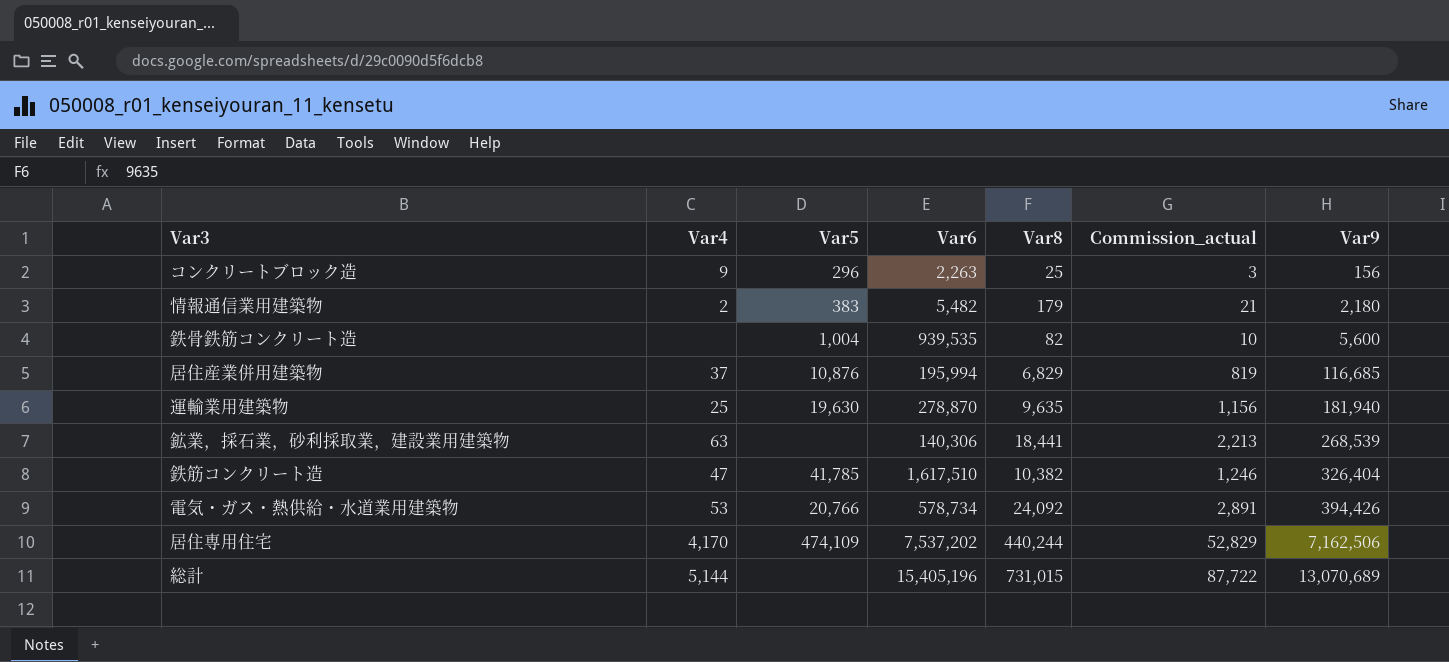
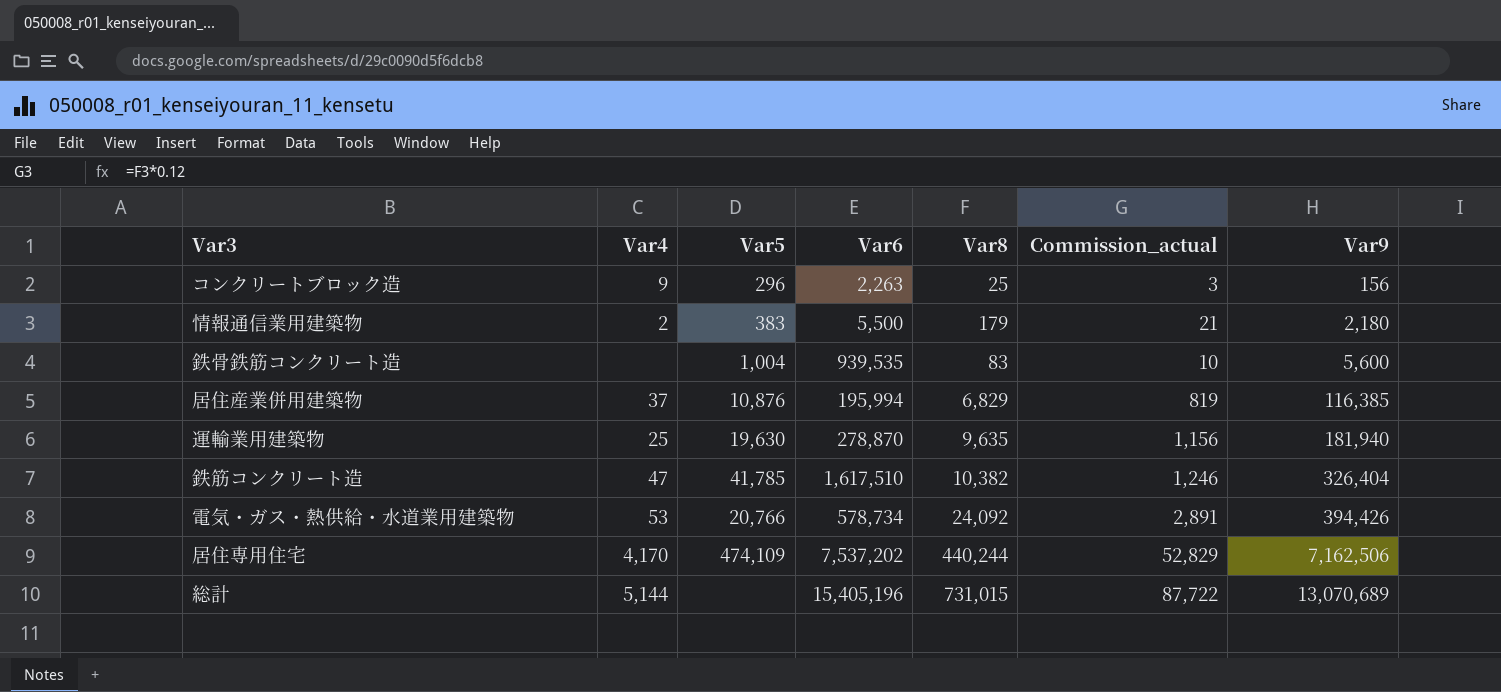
row 鉱業，採石業，砂利採取業，建設業用建築物: 63 | none | 140,306 | 18,441 | 2,213 | 268,539 -> none
情報通信業用建築物 | Var6: 5,482 -> 5,500
鉄骨鉄筋コンクリート造 | Var8: 82 -> 83
居住産業併用建築物 | Var9: 116,685 -> 116,385

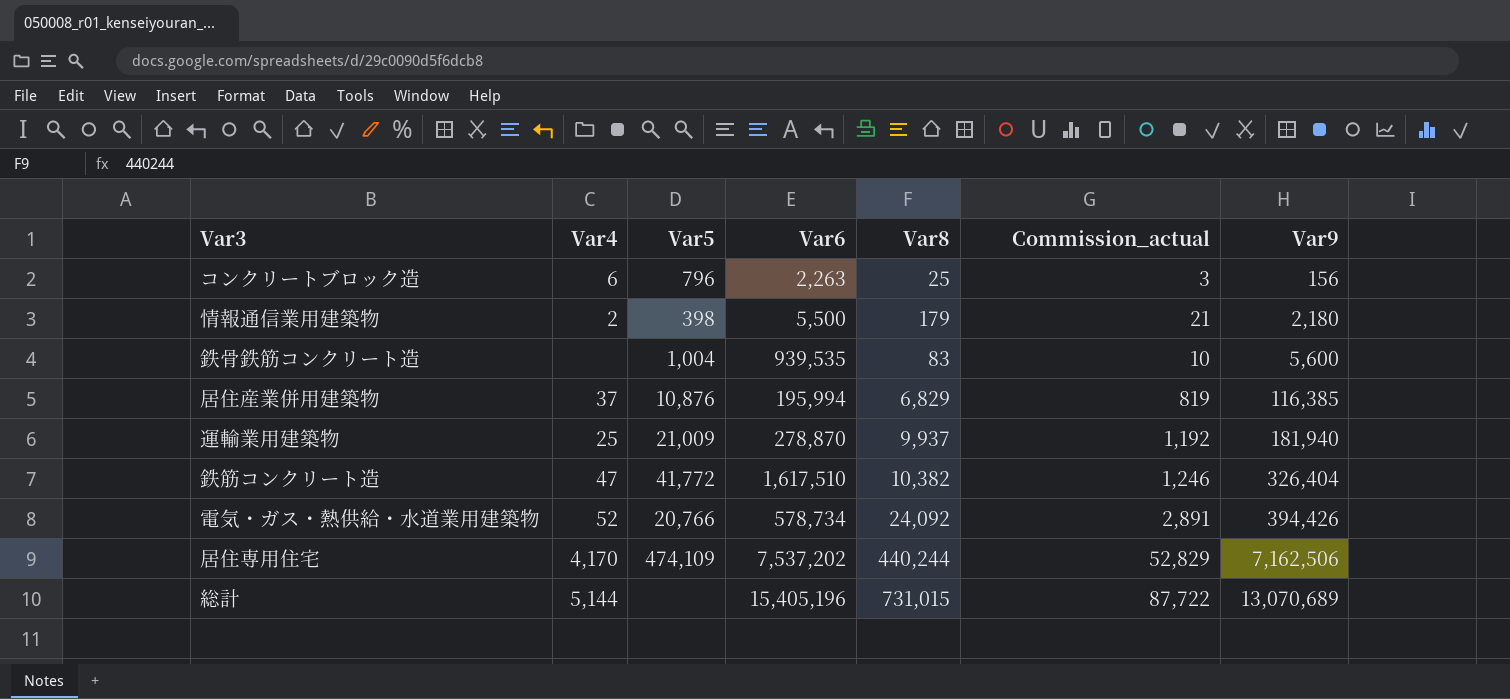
コンクリートブロック造 | Var4: 9 -> 6
コンクリートブロック造 | Var5: 296 -> 796
情報通信業用建築物 | Var5: 383 -> 398
運輸業用建築物 | Var5: 19,630 -> 21,009
運輸業用建築物 | Var8: 9,635 -> 9,937
運輸業用建築物 | Commission_actual: 1,156 -> 1,192
鉄筋コンクリート造 | Var5: 41,785 -> 41,772
電気・ガス・熱供給・水道業用建築物 | Var4: 53 -> 52

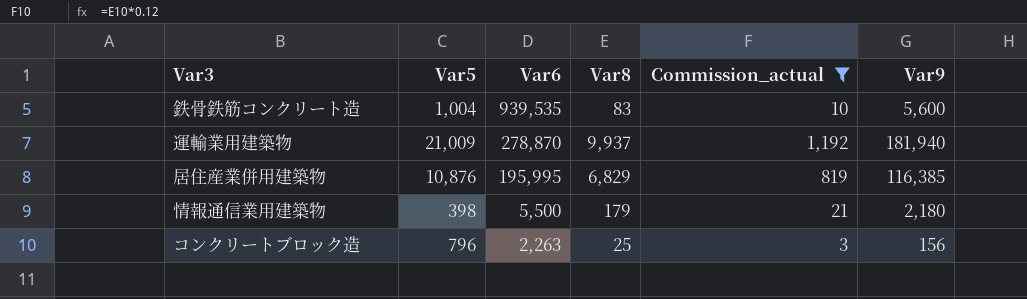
filter: none -> Commission_actual <= 1,192
row order: Var9 ascending -> Var6 descending
column Var4 | position: 2 -> none
居住産業併用建築物 | Var6: 195,994 -> 195,995

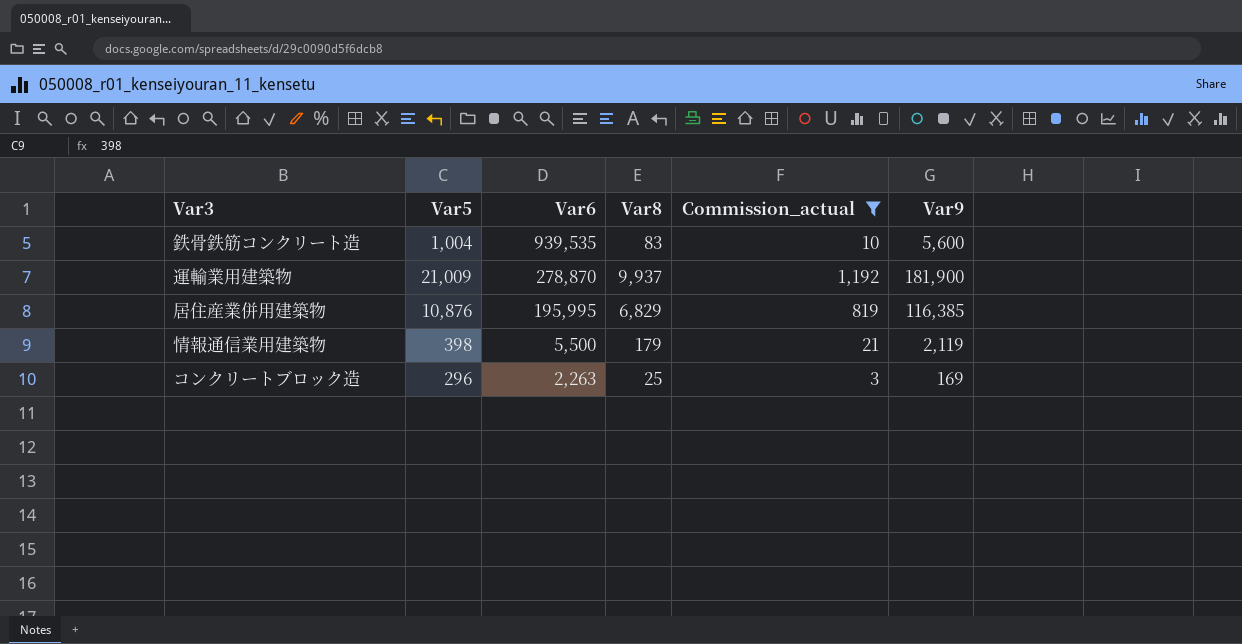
運輸業用建築物 | Var9: 181,940 -> 181,900
情報通信業用建築物 | Var9: 2,180 -> 2,119
コンクリートブロック造 | Var5: 796 -> 296
コンクリートブロック造 | Var9: 156 -> 169

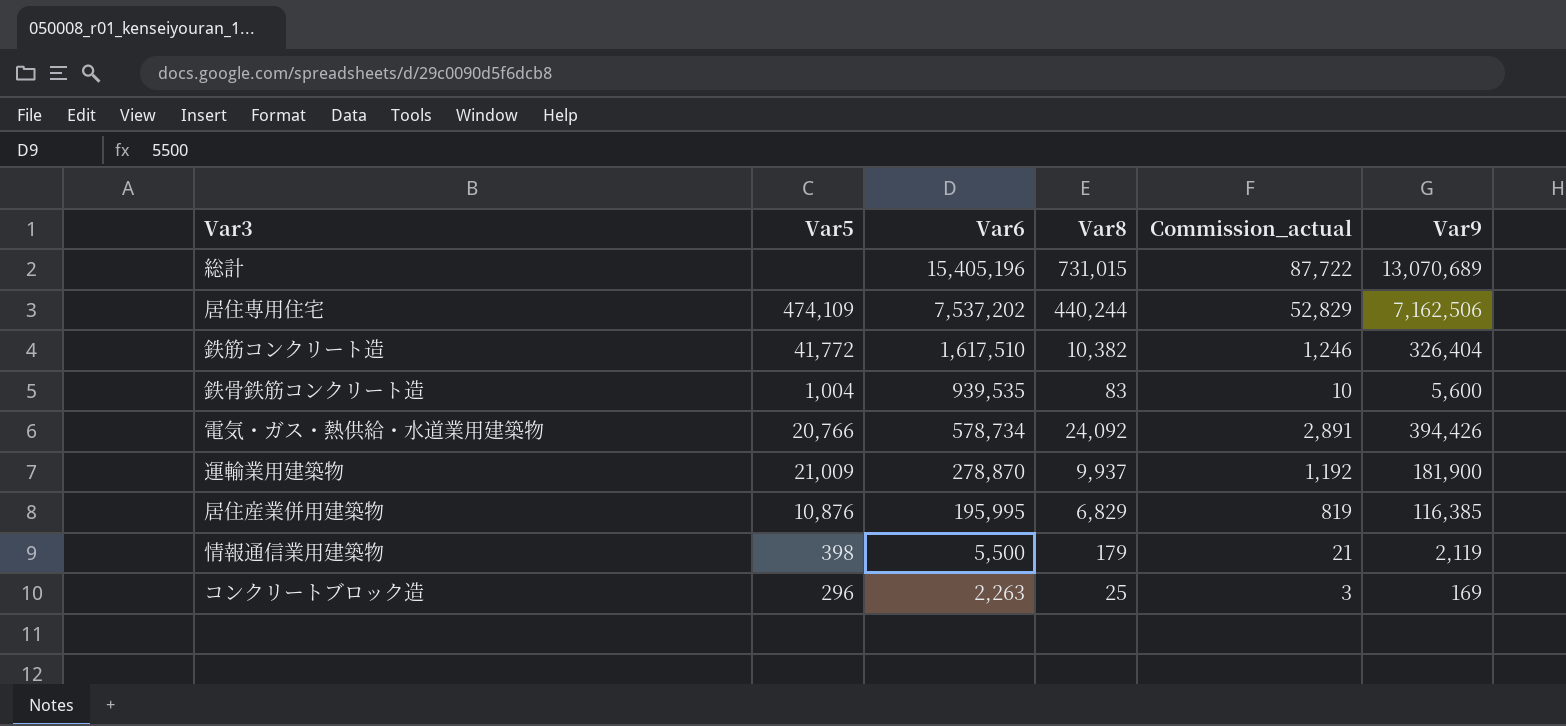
filter: Commission_actual <= 1,192 -> none

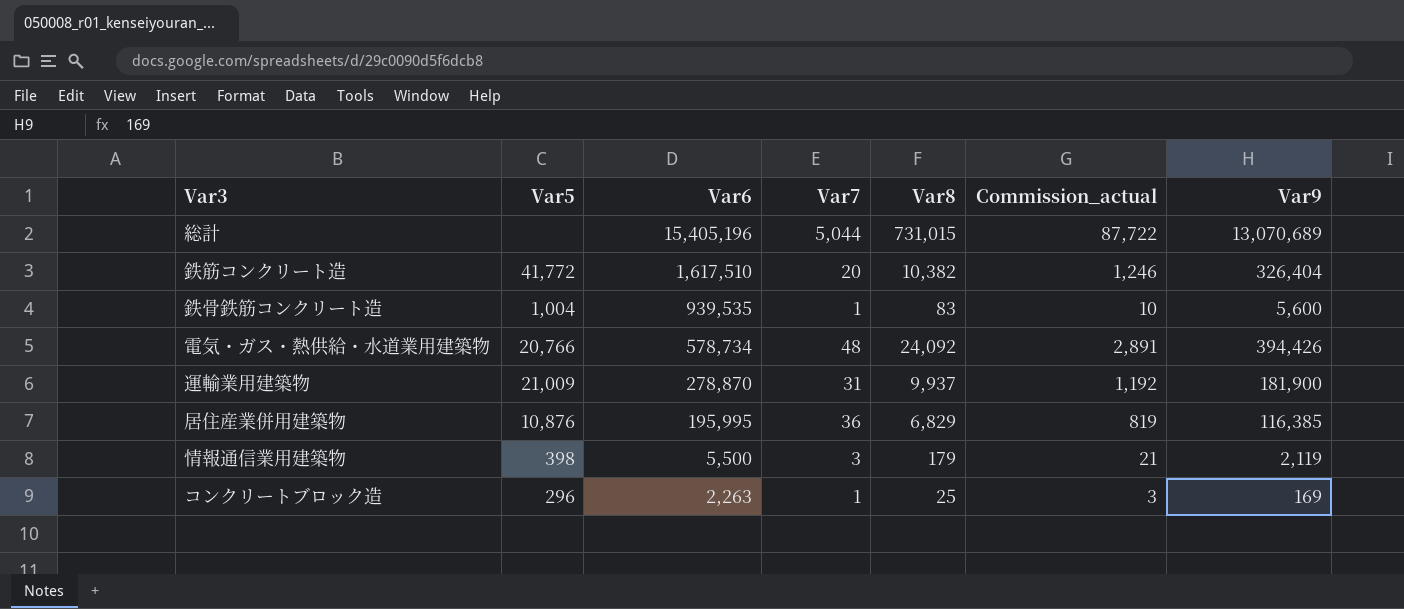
column Var7 | position: none -> 4
row 居住専用住宅: 474,109 | 7,537,202 | 440,244 | 52,829 | 7,162,506 -> none

